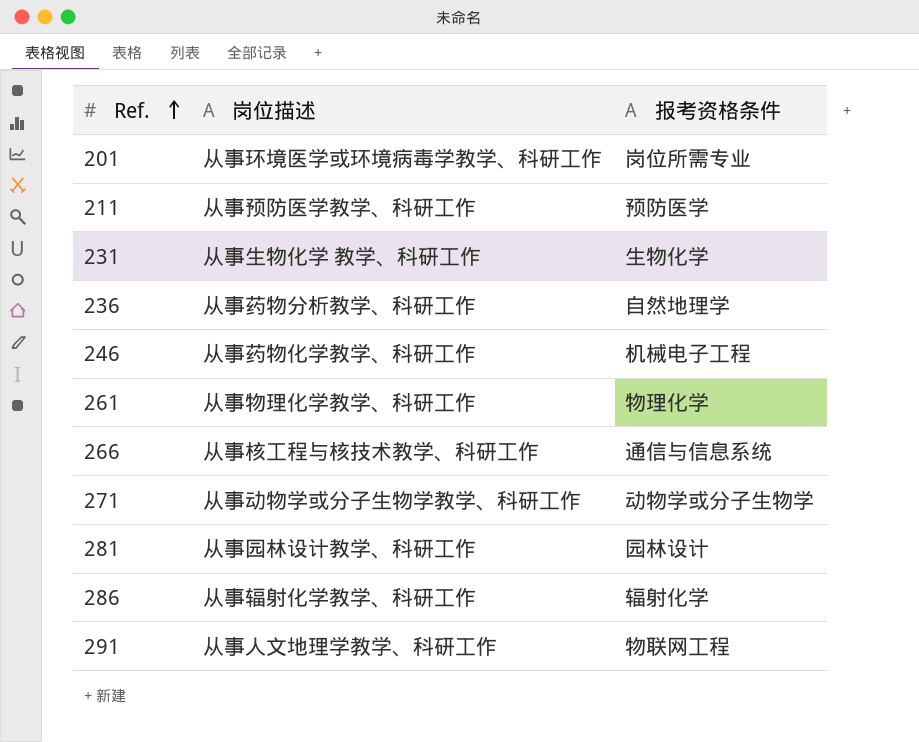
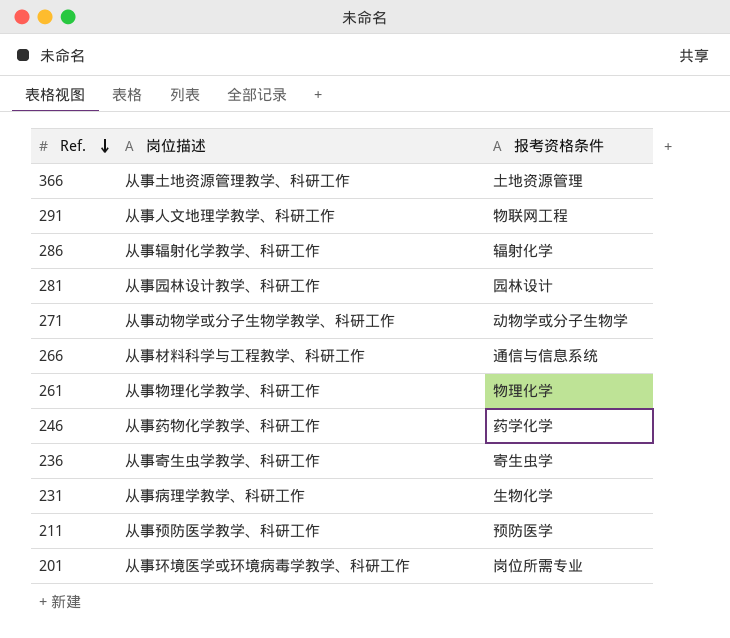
row order: Ref. ascending -> Ref. descending
row 366: none -> 从事土地资源管理教学、科研工作 | 土地资源管理
266 | 岗位描述: 从事核工程与核技术教学、科研工作 -> 从事材料科学与工程教学、科研工作
246 | 报考资格条件: 机械电子工程 -> 药学化学
236 | 岗位描述: 从事药物分析教学、科研工作 -> 从事寄生虫学教学、科研工作
236 | 报考资格条件: 自然地理学 -> 寄生虫学
231 | 岗位描述: 从事生物化学 教学、科研工作 -> 从事病理学教学、科研工作

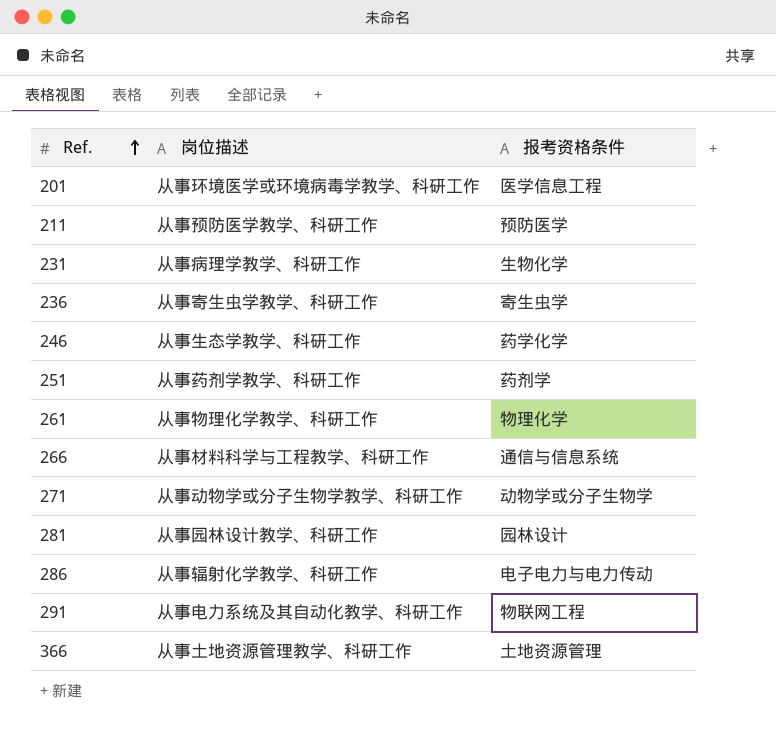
row order: Ref. descending -> Ref. ascending
201 | 报考资格条件: 岗位所需专业 -> 医学信息工程
246 | 岗位描述: 从事药物化学教学、科研工作 -> 从事生态学教学、科研工作
row 251: none -> 从事药剂学教学、科研工作 | 药剂学
286 | 报考资格条件: 辐射化学 -> 电子电力与电力传动
291 | 岗位描述: 从事人文地理学教学、科研工作 -> 从事电力系统及其自动化教学、科研工作

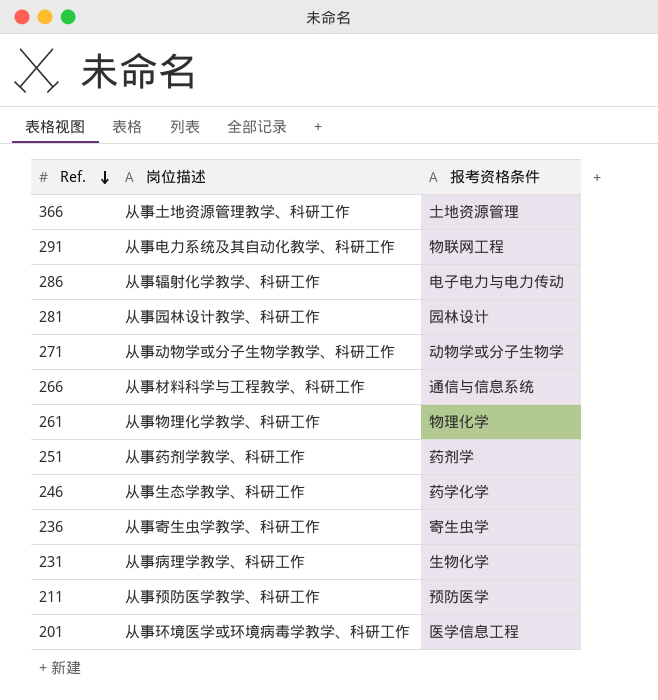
row order: Ref. ascending -> Ref. descending

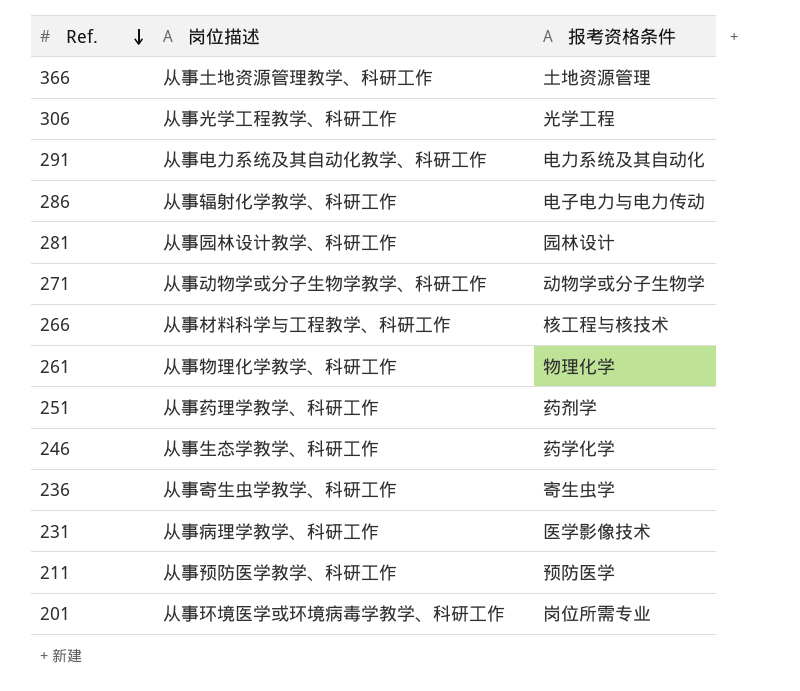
row 306: none -> 从事光学工程教学、科研工作 | 光学工程
291 | 报考资格条件: 物联网工程 -> 电力系统及其自动化
266 | 报考资格条件: 通信与信息系统 -> 核工程与核技术
251 | 岗位描述: 从事药剂学教学、科研工作 -> 从事药理学教学、科研工作
231 | 报考资格条件: 生物化学 -> 医学影像技术
201 | 报考资格条件: 医学信息工程 -> 岗位所需专业

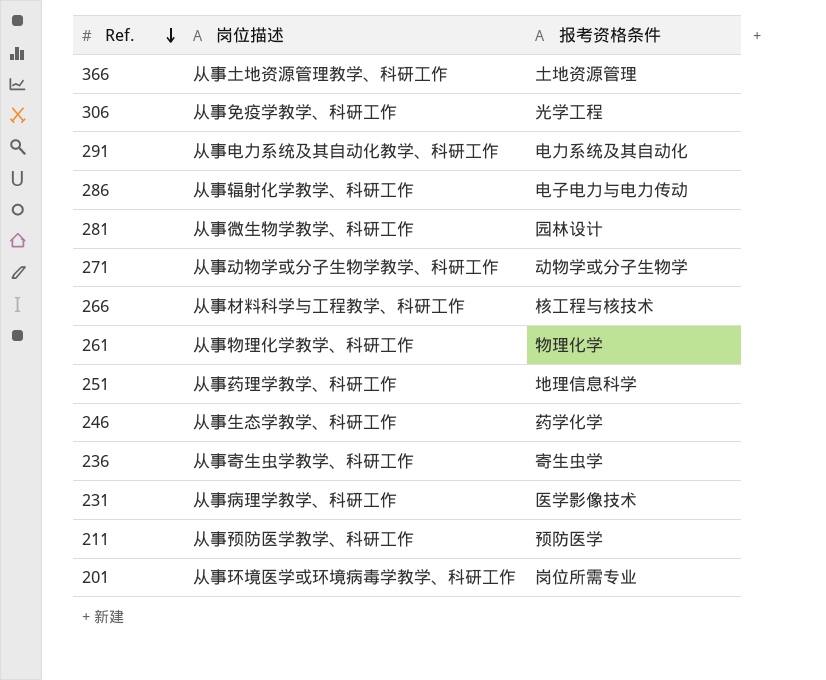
306 | 岗位描述: 从事光学工程教学、科研工作 -> 从事免疫学教学、科研工作
281 | 岗位描述: 从事园林设计教学、科研工作 -> 从事微生物学教学、科研工作
251 | 报考资格条件: 药剂学 -> 地理信息科学

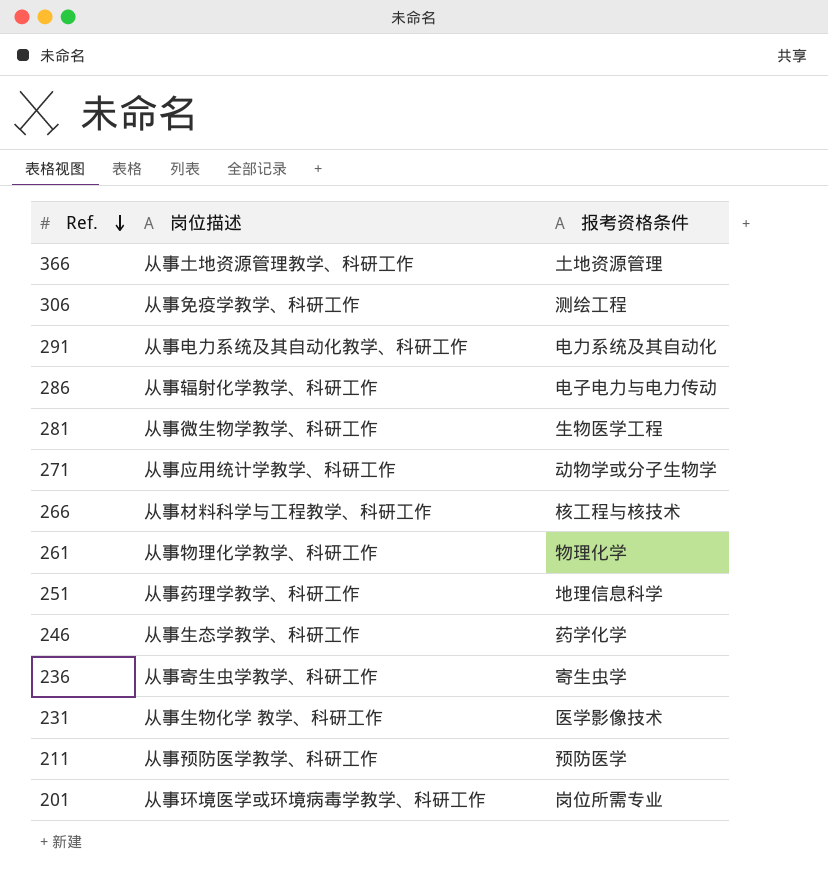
306 | 报考资格条件: 光学工程 -> 测绘工程
281 | 报考资格条件: 园林设计 -> 生物医学工程
271 | 岗位描述: 从事动物学或分子生物学教学、科研工作 -> 从事应用统计学教学、科研工作
231 | 岗位描述: 从事病理学教学、科研工作 -> 从事生物化学 教学、科研工作

